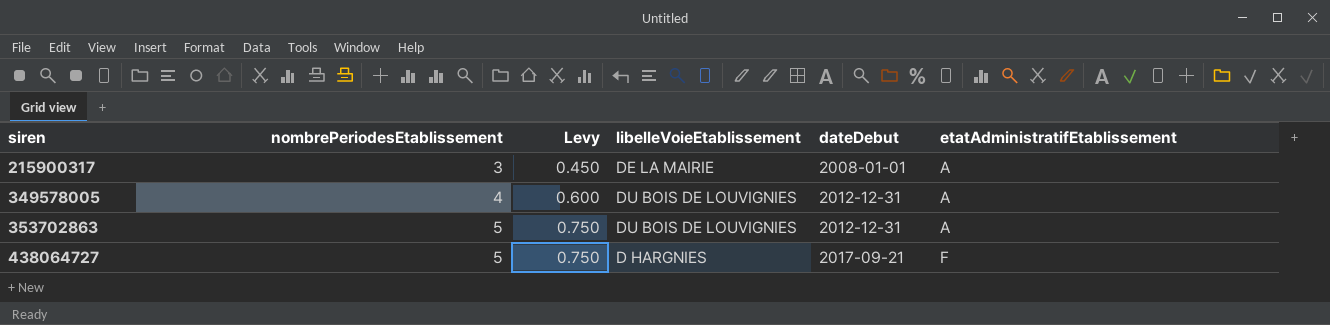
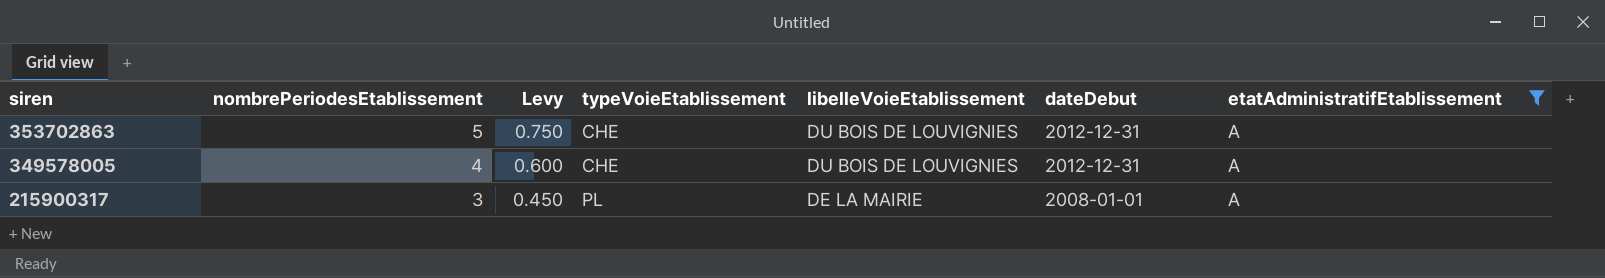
filter: none -> etatAdministratifEtablissement = A
row order: siren ascending -> siren descending
column typeVoieEtablissement | position: none -> 4

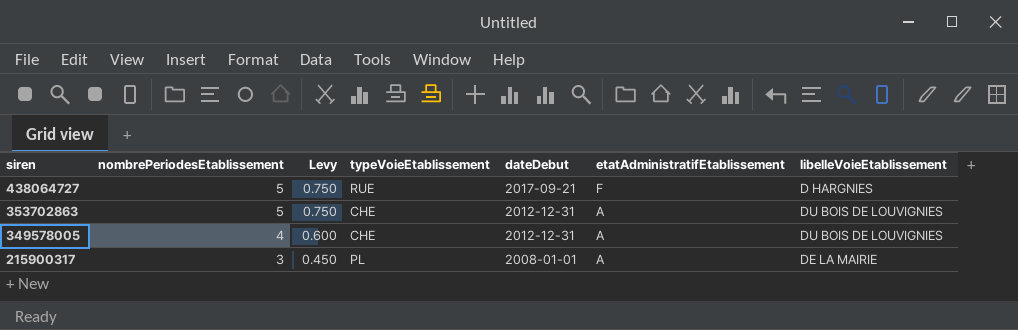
filter: etatAdministratifEtablissement = A -> none
column libelleVoieEtablissement | position: 5 -> 7

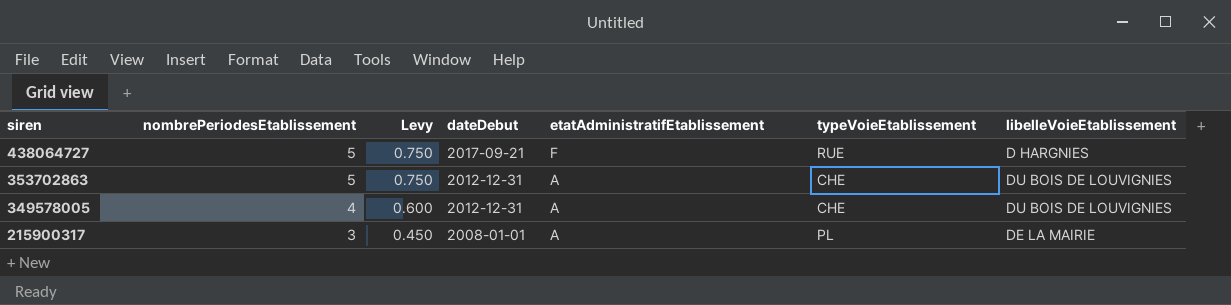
column typeVoieEtablissement | position: 4 -> 6

